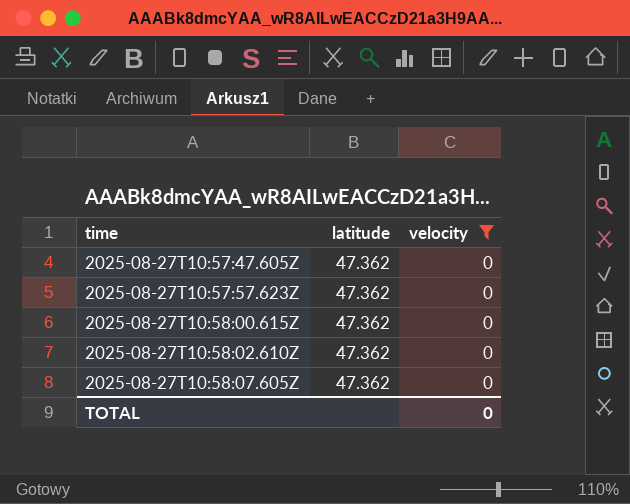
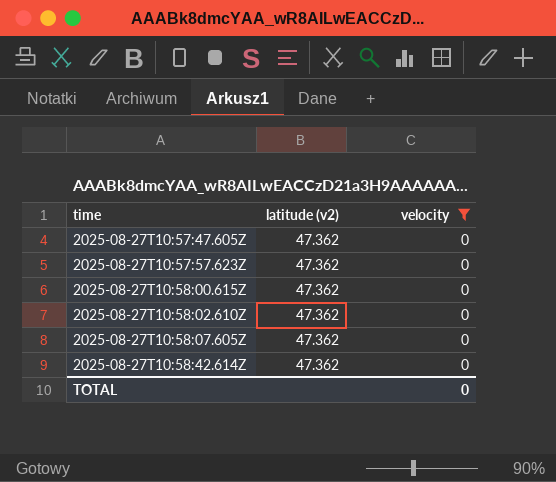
column name: latitude -> latitude (v2)
row 2025-08-27T10:58:42.614Z: none -> 47.362 | 0

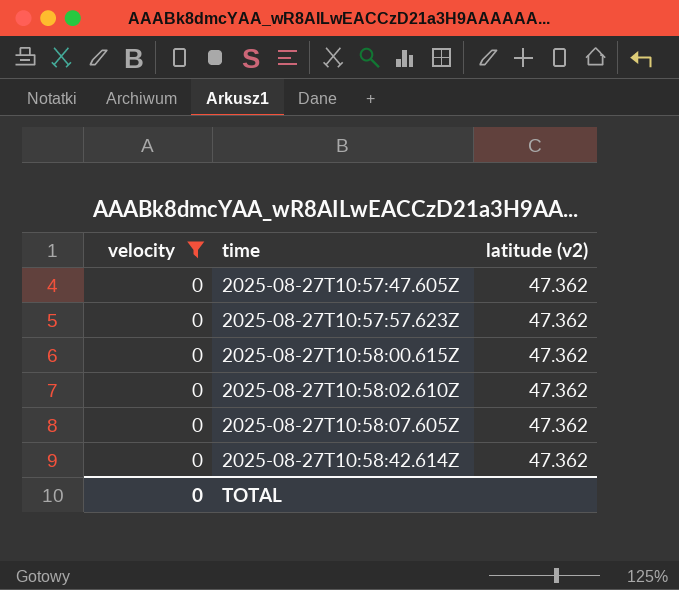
column velocity | position: 3 -> 1

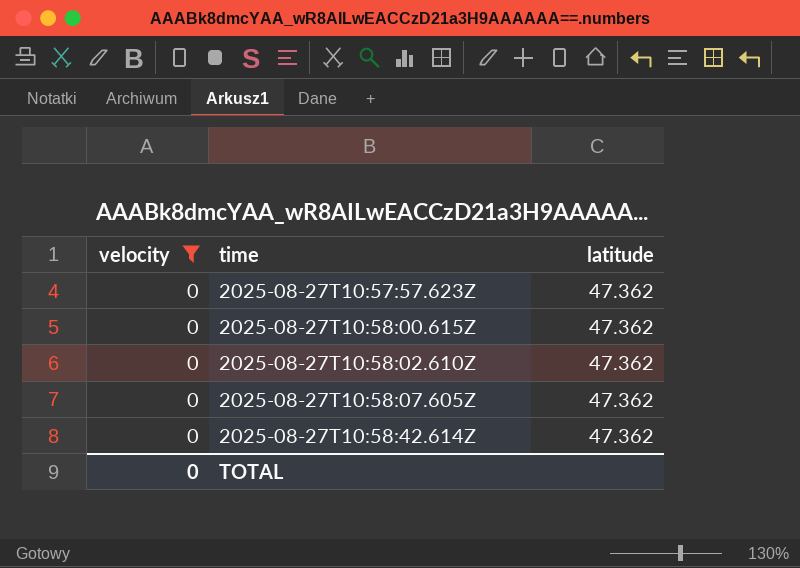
column name: latitude (v2) -> latitude
row 2025-08-27T10:57:47.605Z: 0 | 47.362 -> none

